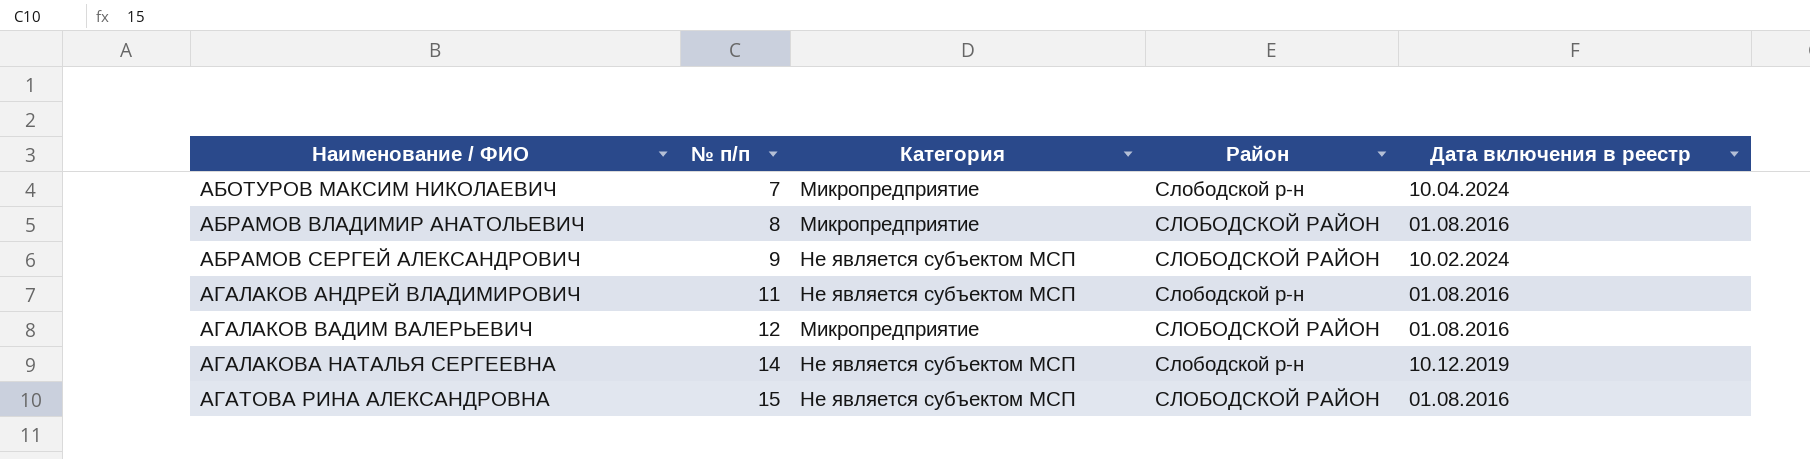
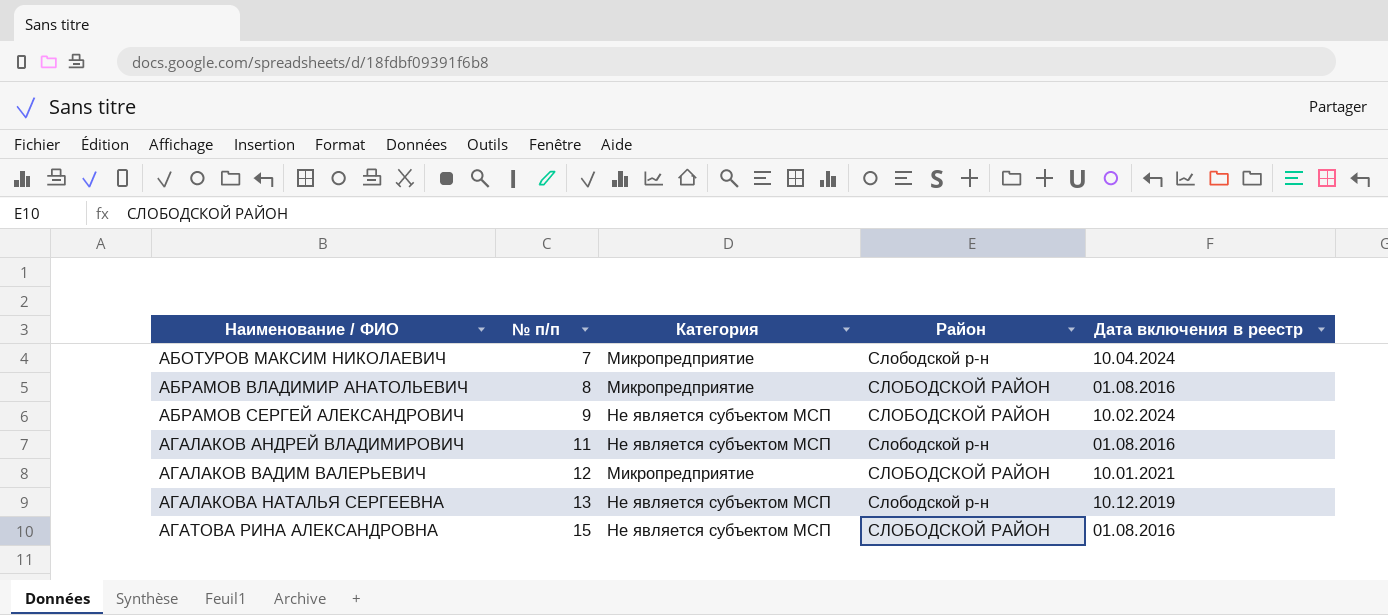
АГАЛАКОВ ВАДИМ ВАЛЕРЬЕВИЧ | Дата включения в реестр: 01.08.2016 -> 10.01.2021
АГАЛАКОВА НАТАЛЬЯ СЕРГЕЕВНА | № п/п: 14 -> 13

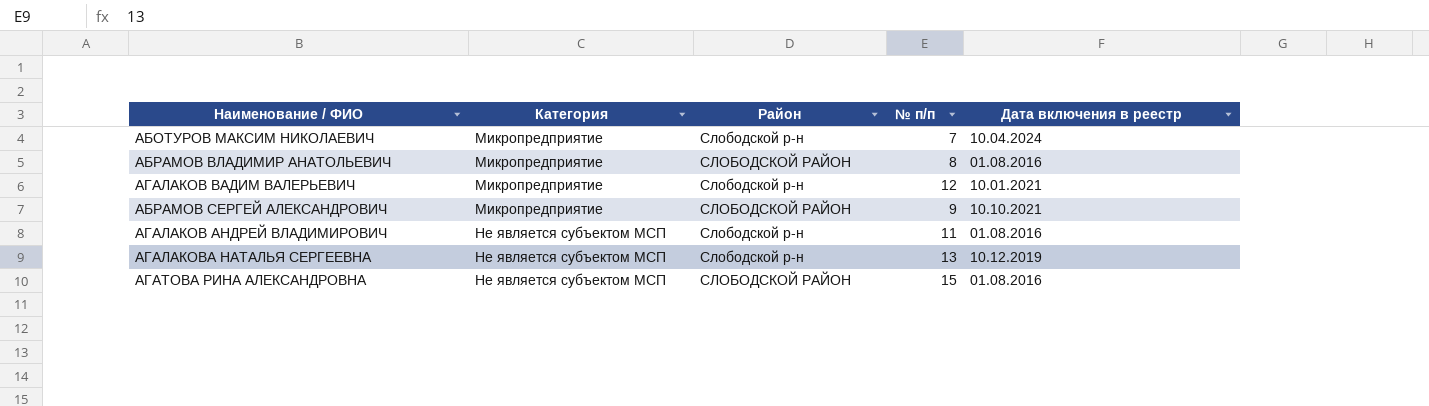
row order: Наименование / ФИО ascending -> Категория ascending
column № п/п | position: 2 -> 4
АГАЛАКОВ ВАДИМ ВАЛЕРЬЕВИЧ | Район: СЛОБОДСКОЙ РАЙОН -> Слободской р-н
АБРАМОВ СЕРГЕЙ АЛЕКСАНДРОВИЧ | Категория: Не является субъектом МСП -> Микропредприятие
АБРАМОВ СЕРГЕЙ АЛЕКСАНДРОВИЧ | Дата включения в реестр: 10.02.2024 -> 10.10.2021

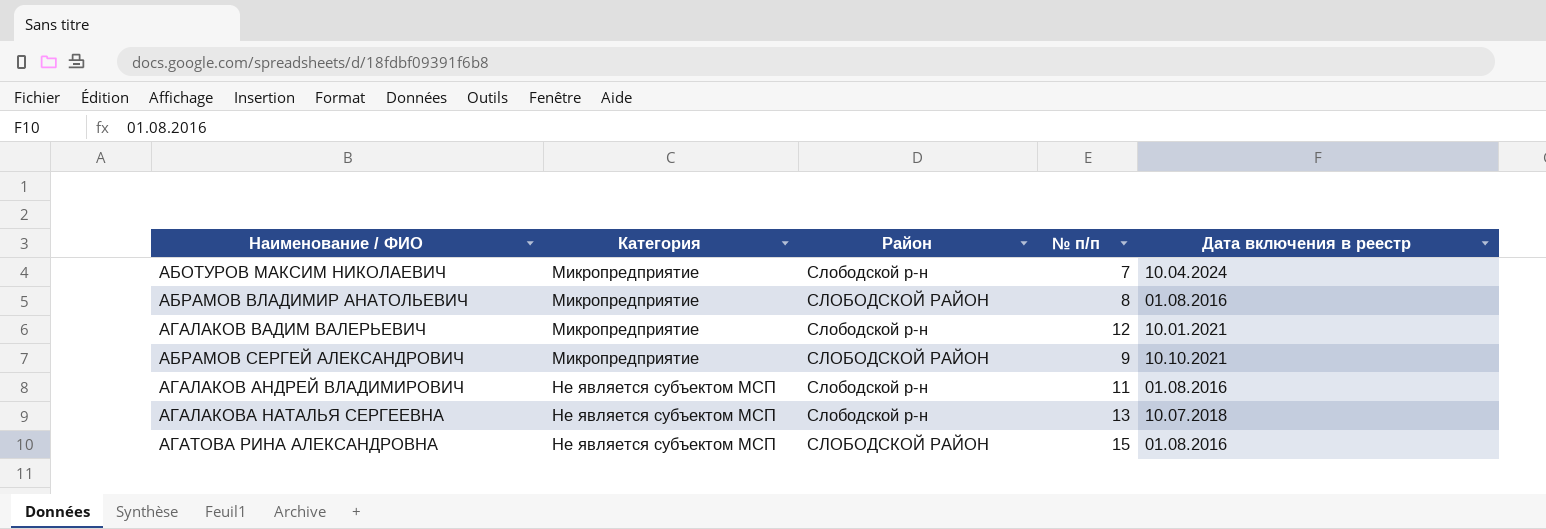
АГАЛАКОВА НАТАЛЬЯ СЕРГЕЕВНА | Дата включения в реестр: 10.12.2019 -> 10.07.2018

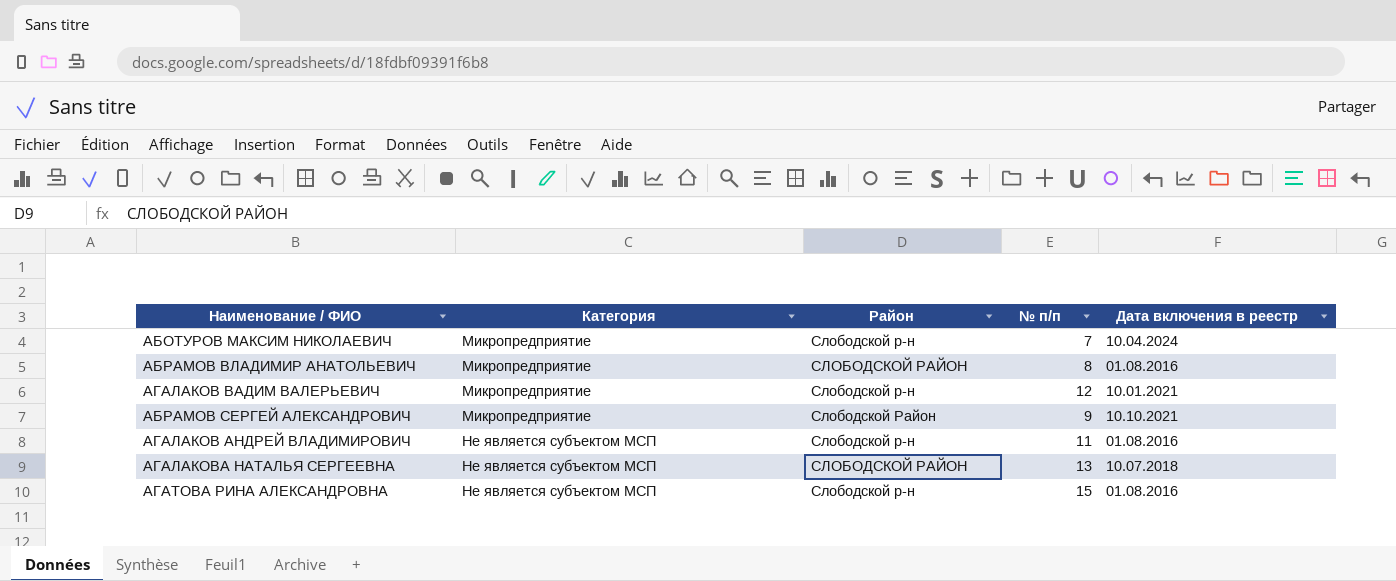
АБРАМОВ СЕРГЕЙ АЛЕКСАНДРОВИЧ | Район: СЛОБОДСКОЙ РАЙОН -> Слободской Район
АГАЛАКОВА НАТАЛЬЯ СЕРГЕЕВНА | Район: Слободской р-н -> СЛОБОДСКОЙ РАЙОН
АГАТОВА РИНА АЛЕКСАНДРОВНА | Район: СЛОБОДСКОЙ РАЙОН -> Слободской р-н

